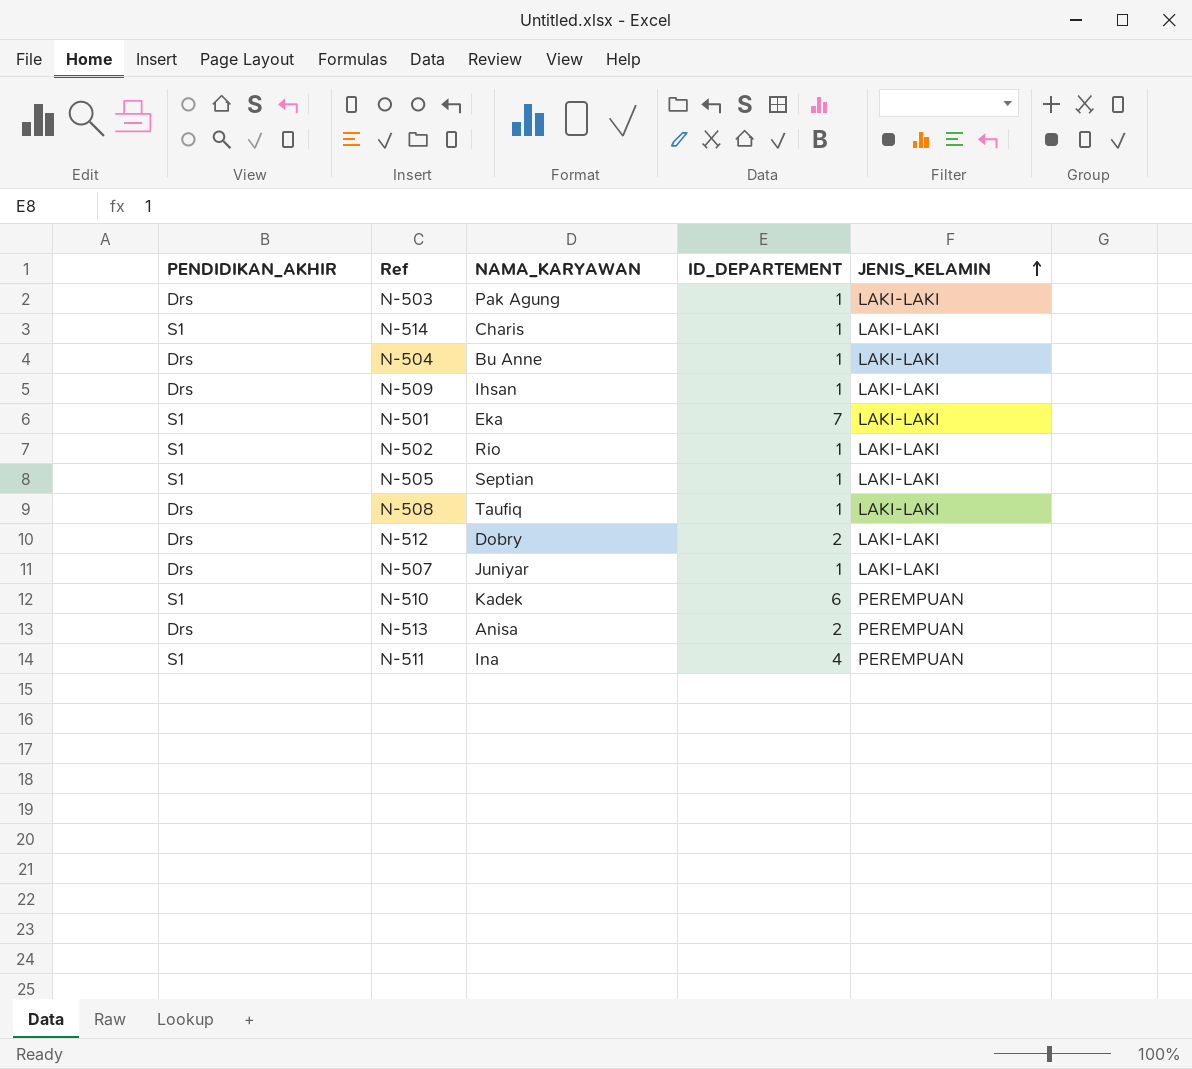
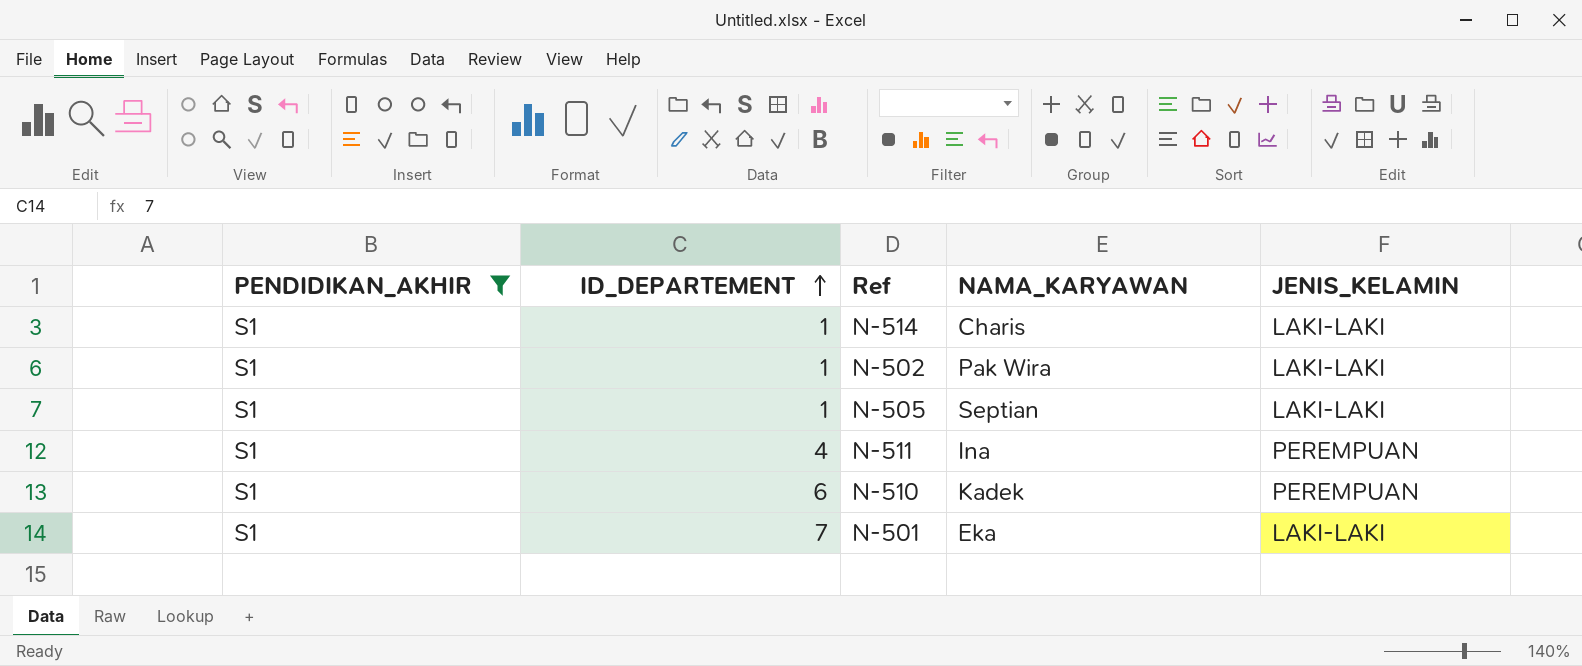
filter: none -> PENDIDIKAN_AKHIR = S1
row order: JENIS_KELAMIN ascending -> ID_DEPARTEMENT ascending
column ID_DEPARTEMENT | position: 4 -> 2
N-502 | NAMA_KARYAWAN: Rio -> Pak Wira

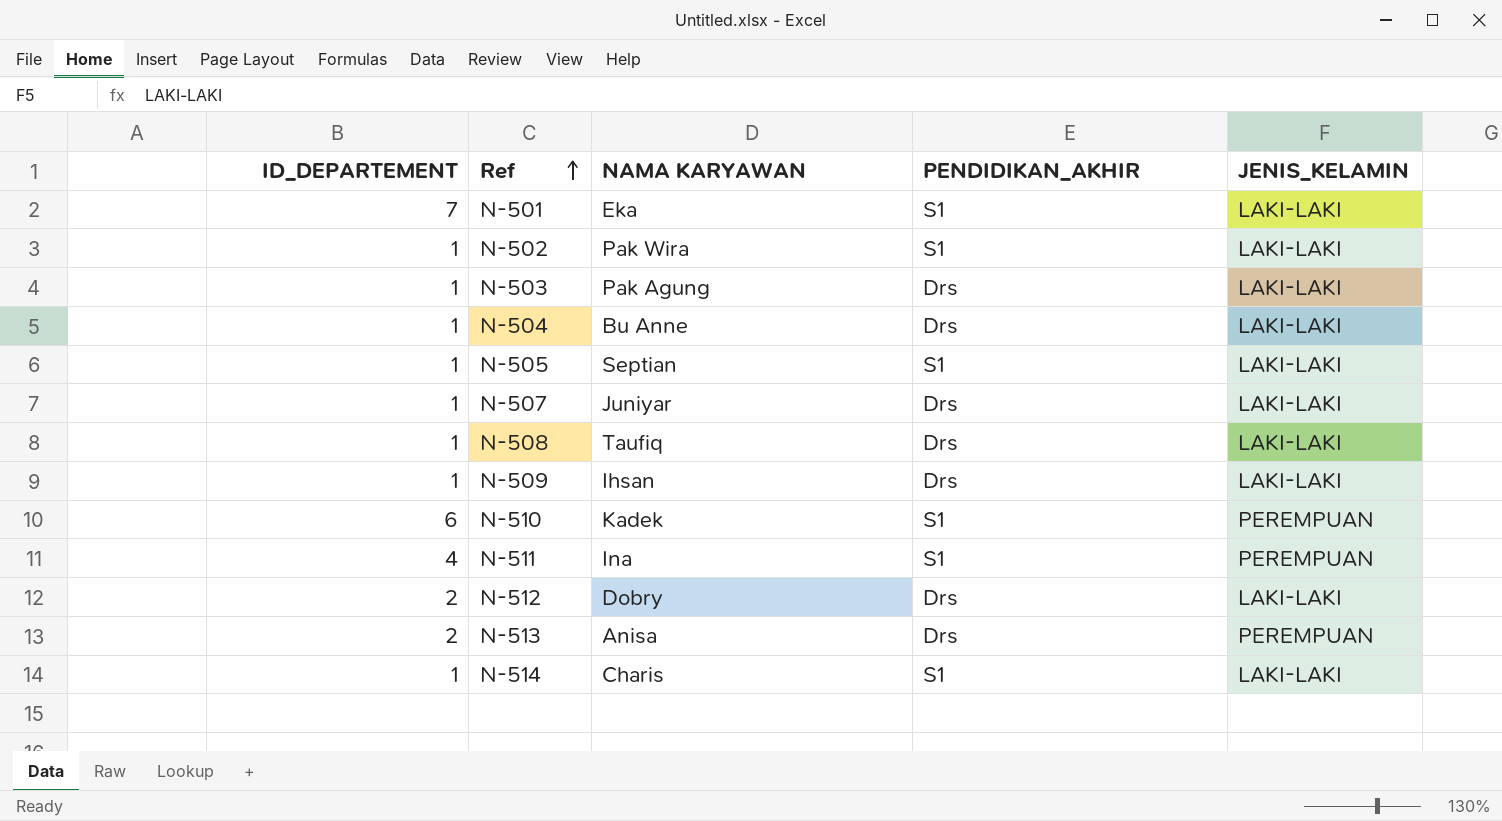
filter: PENDIDIKAN_AKHIR = S1 -> none
row order: ID_DEPARTEMENT ascending -> Ref ascending
column name: NAMA_KARYAWAN -> NAMA KARYAWAN
column PENDIDIKAN_AKHIR | position: 1 -> 4

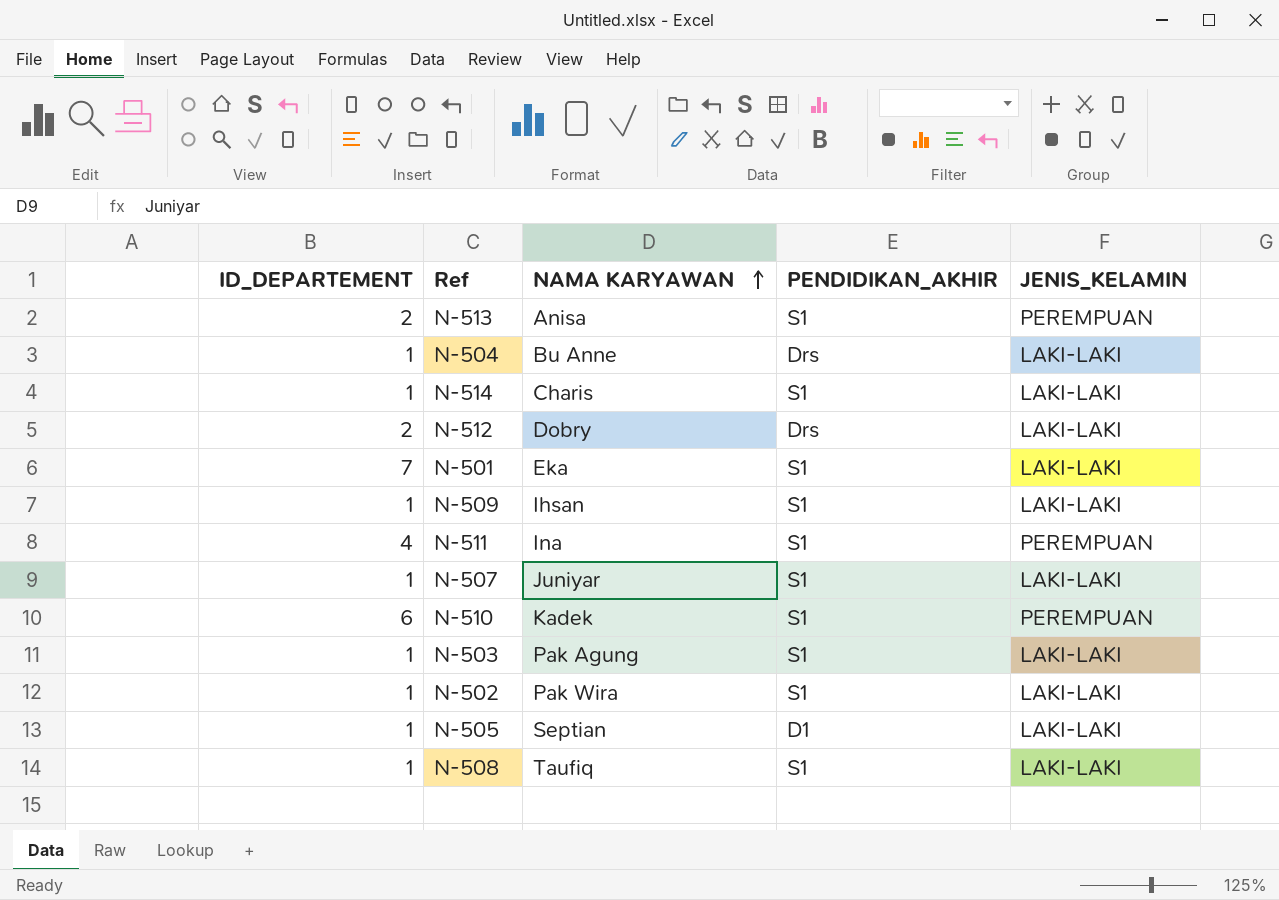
row order: Ref ascending -> NAMA KARYAWAN ascending
N-513 | PENDIDIKAN_AKHIR: Drs -> S1
N-509 | PENDIDIKAN_AKHIR: Drs -> S1
N-507 | PENDIDIKAN_AKHIR: Drs -> S1
N-503 | PENDIDIKAN_AKHIR: Drs -> S1
N-505 | PENDIDIKAN_AKHIR: S1 -> D1
N-508 | PENDIDIKAN_AKHIR: Drs -> S1

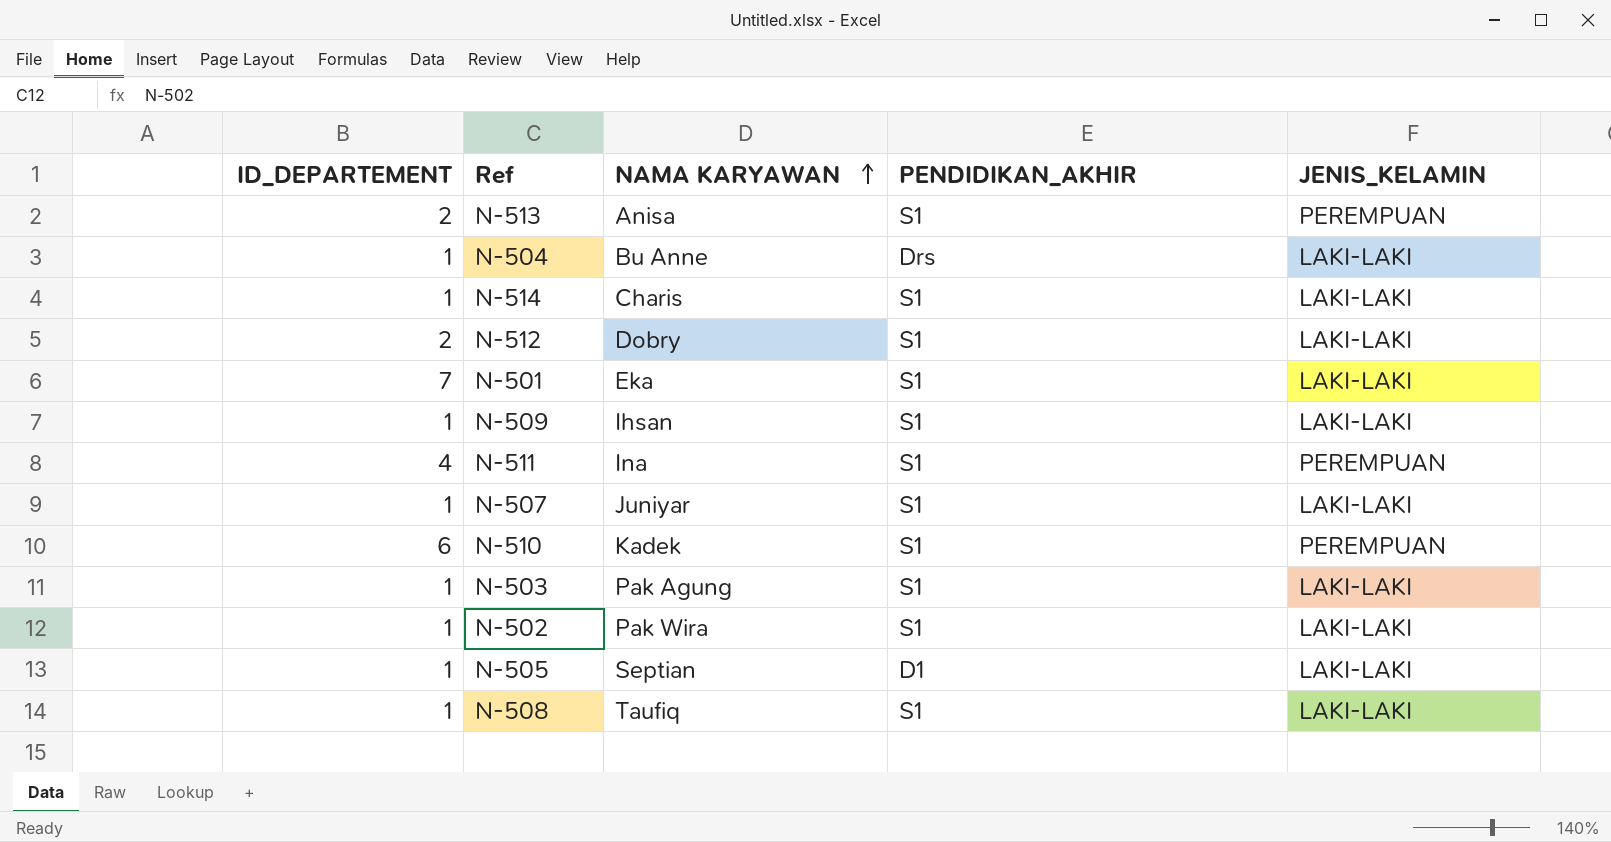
N-512 | PENDIDIKAN_AKHIR: Drs -> S1

